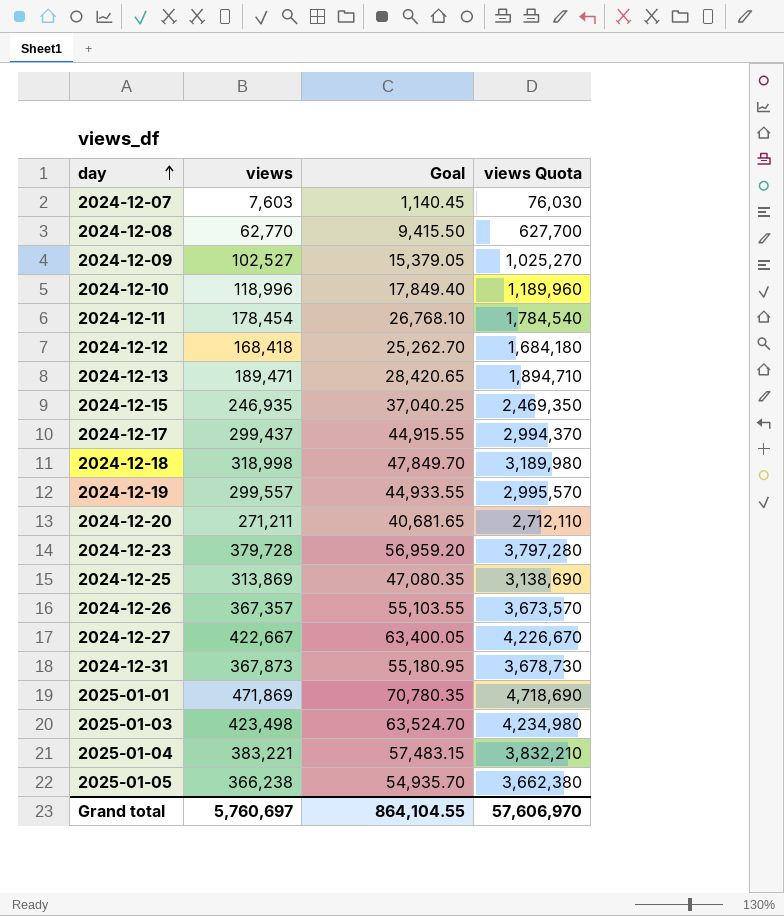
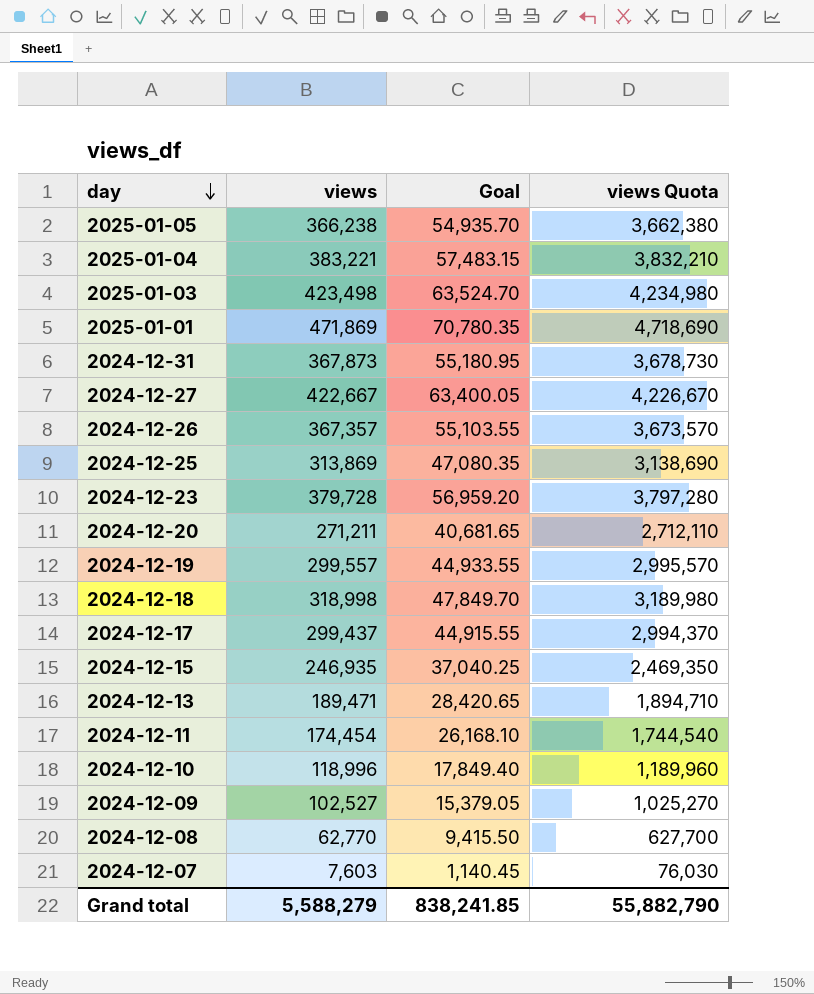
row order: day ascending -> day descending
row 2024-12-12: 168,418 | 25,262.70 | 1,684,180 -> none
2024-12-11 | views: 178,454 -> 174,454
2024-12-11 | Goal: 26,768.10 -> 26,168.10
2024-12-11 | views Quota: 1,784,540 -> 1,744,540
Grand total | views: 5,760,697 -> 5,588,279
Grand total | Goal: 864,104.55 -> 838,241.85
Grand total | views Quota: 57,606,970 -> 55,882,790

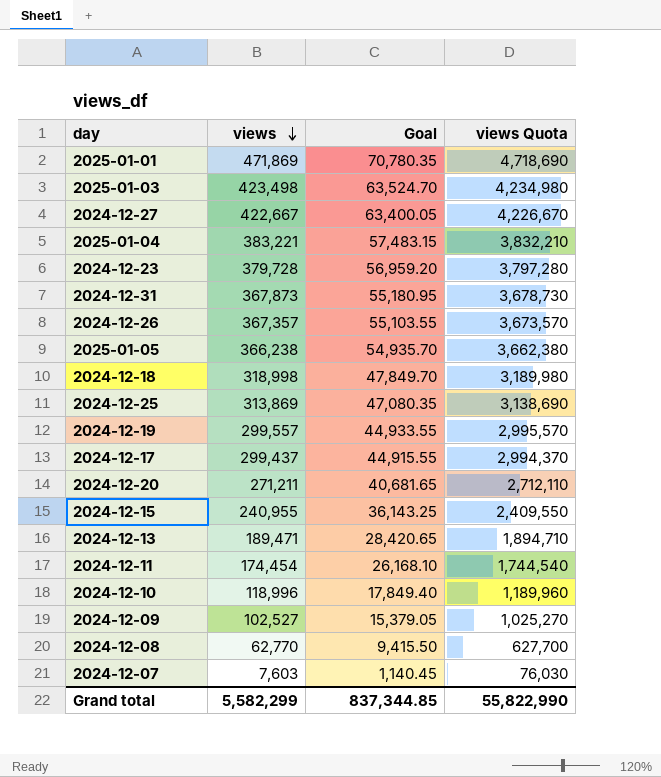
row order: day descending -> views descending
2024-12-15 | views: 246,935 -> 240,955
2024-12-15 | Goal: 37,040.25 -> 36,143.25
2024-12-15 | views Quota: 2,469,350 -> 2,409,550
Grand total | views: 5,588,279 -> 5,582,299
Grand total | Goal: 838,241.85 -> 837,344.85
Grand total | views Quota: 55,882,790 -> 55,822,990

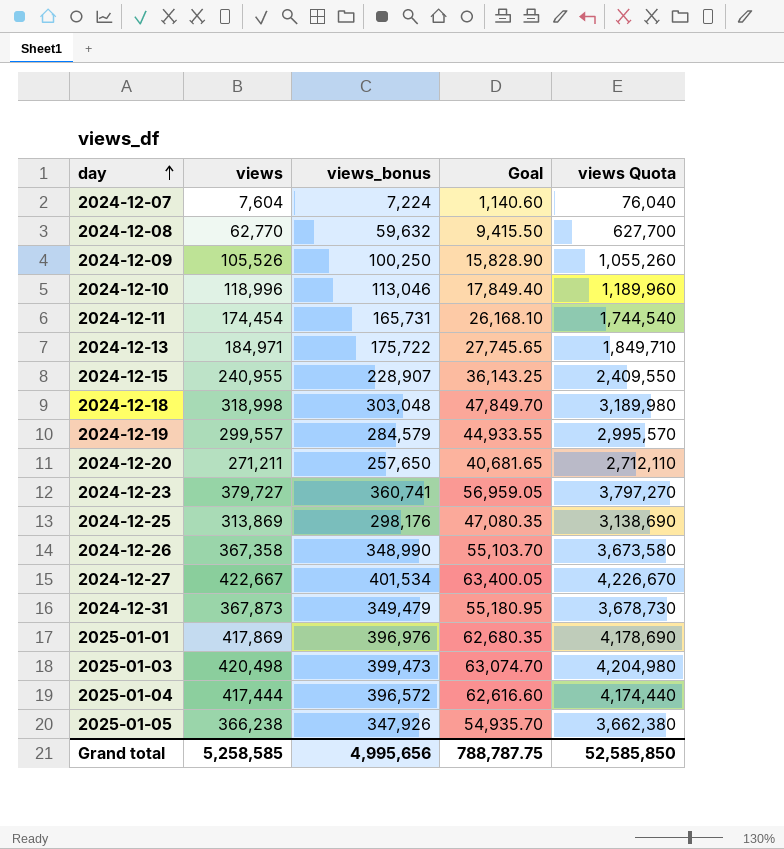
row order: views descending -> day ascending
column views_bonus | formula: none -> [views] * 0.95
row 2024-12-17: 299,437 | 44,915.55 | 2,994,370 -> none
2024-12-07 | views: 7,603 -> 7,604
2024-12-07 | Goal: 1,140.45 -> 1,140.60
2024-12-07 | views Quota: 76,030 -> 76,040
2024-12-09 | views: 102,527 -> 105,526
2024-12-09 | Goal: 15,379.05 -> 15,828.90
2024-12-09 | views Quota: 1,025,270 -> 1,055,260
2024-12-13 | views: 189,471 -> 184,971
2024-12-13 | Goal: 28,420.65 -> 27,745.65
2024-12-13 | views Quota: 1,894,710 -> 1,849,710
2024-12-23 | views: 379,728 -> 379,727
2024-12-23 | Goal: 56,959.20 -> 56,959.05
2024-12-23 | views Quota: 3,797,280 -> 3,797,270
2024-12-26 | views: 367,357 -> 367,358
2024-12-26 | Goal: 55,103.55 -> 55,103.70
2024-12-26 | views Quota: 3,673,570 -> 3,673,580
2025-01-01 | views: 471,869 -> 417,869
2025-01-01 | Goal: 70,780.35 -> 62,680.35
2025-01-01 | views Quota: 4,718,690 -> 4,178,690
2025-01-03 | views: 423,498 -> 420,498
2025-01-03 | Goal: 63,524.70 -> 63,074.70
2025-01-03 | views Quota: 4,234,980 -> 4,204,980
2025-01-04 | views: 383,221 -> 417,444
2025-01-04 | Goal: 57,483.15 -> 62,616.60
2025-01-04 | views Quota: 3,832,210 -> 4,174,440
Grand total | views: 5,582,299 -> 5,258,585
Grand total | Goal: 837,344.85 -> 788,787.75
Grand total | views Quota: 55,822,990 -> 52,585,850

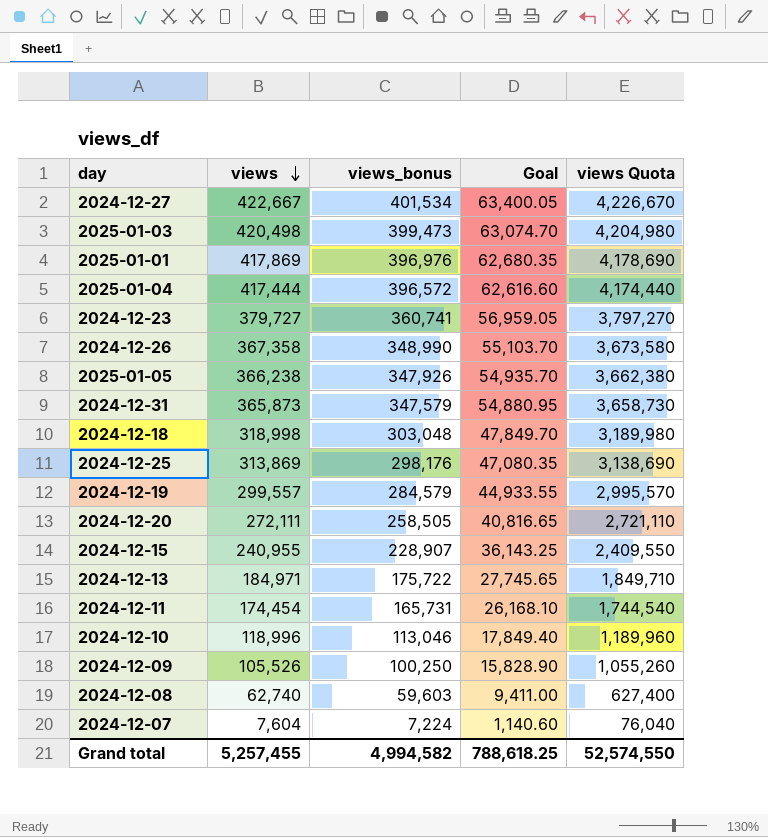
row order: day ascending -> views descending
2024-12-31 | views: 367,873 -> 365,873
2024-12-31 | views_bonus: 349,479 -> 347,579
2024-12-31 | Goal: 55,180.95 -> 54,880.95
2024-12-31 | views Quota: 3,678,730 -> 3,658,730
2024-12-20 | views: 271,211 -> 272,111
2024-12-20 | views_bonus: 257,650 -> 258,505
2024-12-20 | Goal: 40,681.65 -> 40,816.65
2024-12-20 | views Quota: 2,712,110 -> 2,721,110
2024-12-08 | views: 62,770 -> 62,740
2024-12-08 | views_bonus: 59,632 -> 59,603
2024-12-08 | Goal: 9,415.50 -> 9,411.00
2024-12-08 | views Quota: 627,700 -> 627,400
Grand total | views: 5,258,585 -> 5,257,455
Grand total | views_bonus: 4,995,656 -> 4,994,582
Grand total | Goal: 788,787.75 -> 788,618.25
Grand total | views Quota: 52,585,850 -> 52,574,550

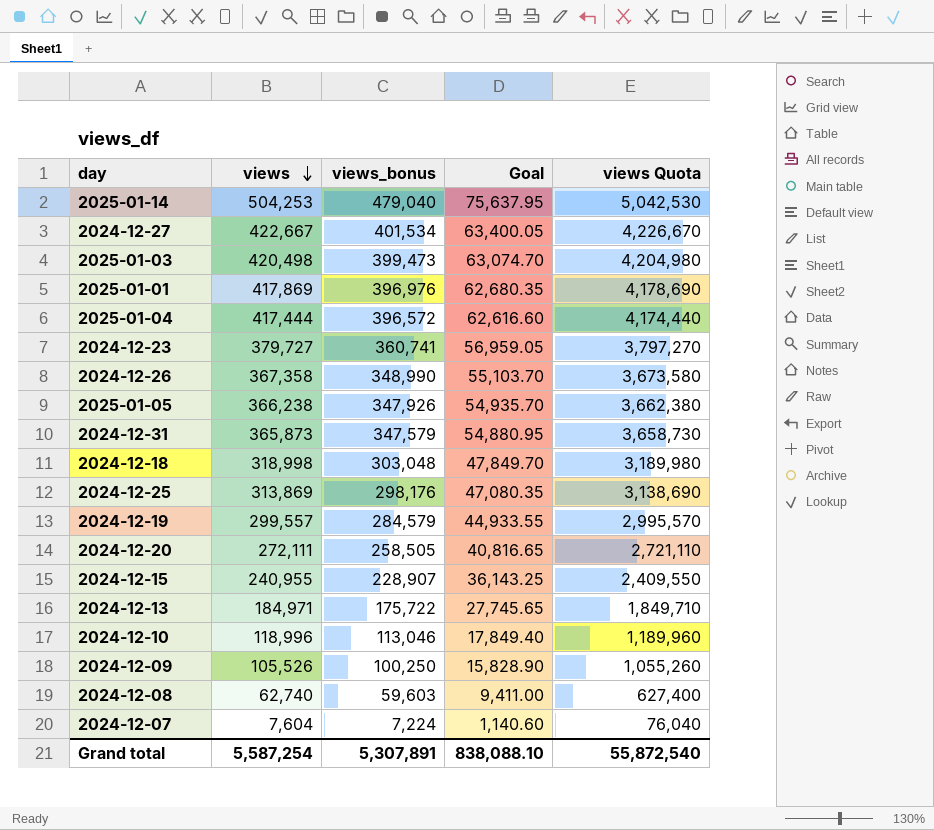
row 2024-12-11: 174,454 | 165,731 | 26,168.10 | 1,744,540 -> none
row 2025-01-14: none -> 504,253 | 479,040 | 75,637.95 | 5,042,530
Grand total | views: 5,257,455 -> 5,587,254
Grand total | views_bonus: 4,994,582 -> 5,307,891
Grand total | Goal: 788,618.25 -> 838,088.10
Grand total | views Quota: 52,574,550 -> 55,872,540

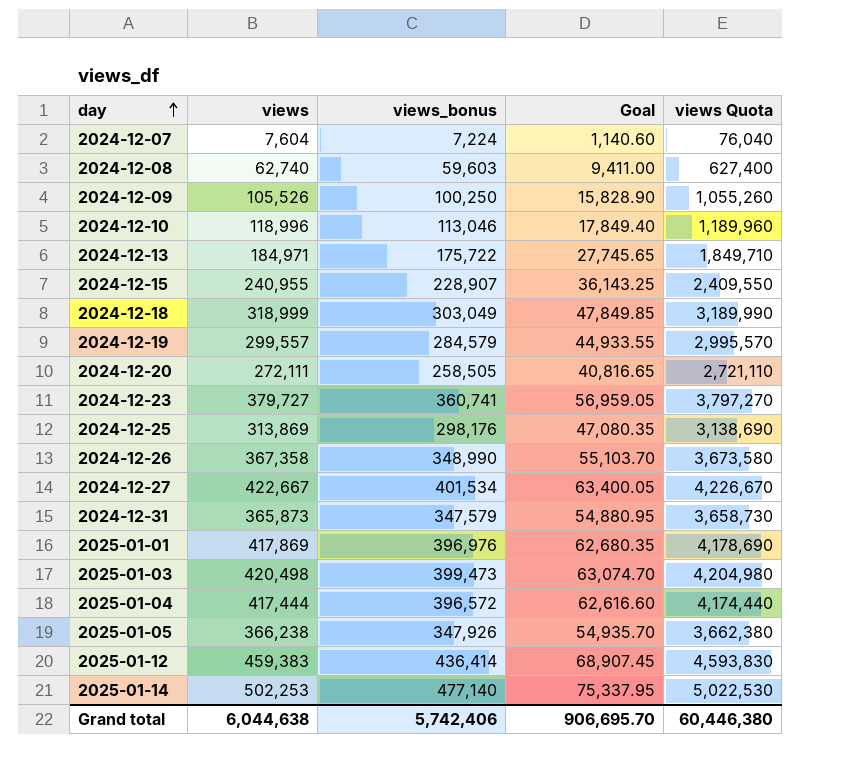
row order: views descending -> day ascending
2024-12-18 | views: 318,998 -> 318,999
2024-12-18 | views_bonus: 303,048 -> 303,049
2024-12-18 | Goal: 47,849.70 -> 47,849.85
2024-12-18 | views Quota: 3,189,980 -> 3,189,990
row 2025-01-12: none -> 459,383 | 436,414 | 68,907.45 | 4,593,830
2025-01-14 | views: 504,253 -> 502,253
2025-01-14 | views_bonus: 479,040 -> 477,140
2025-01-14 | Goal: 75,637.95 -> 75,337.95
2025-01-14 | views Quota: 5,042,530 -> 5,022,530
Grand total | views: 5,587,254 -> 6,044,638
Grand total | views_bonus: 5,307,891 -> 5,742,406
Grand total | Goal: 838,088.10 -> 906,695.70
Grand total | views Quota: 55,872,540 -> 60,446,380

